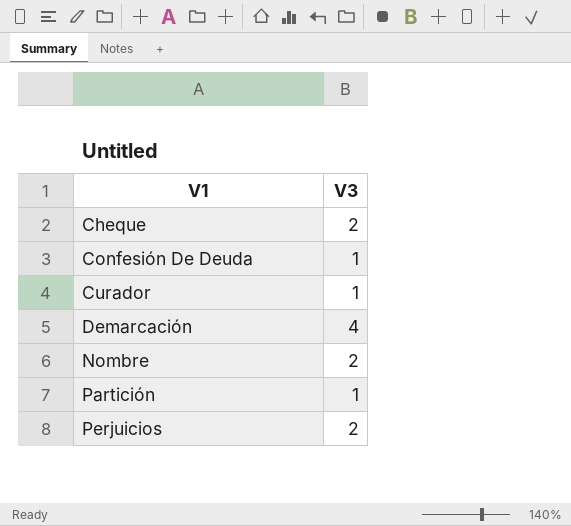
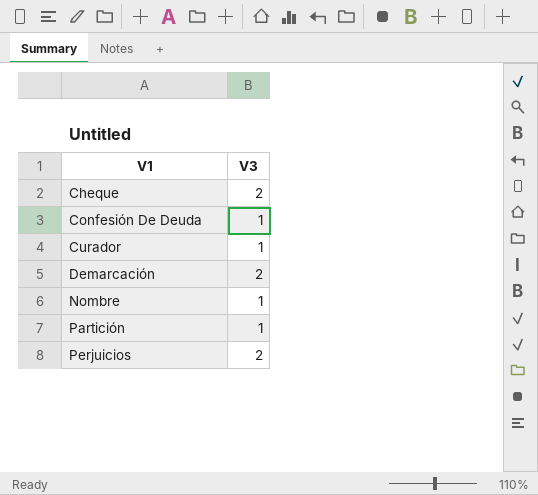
Demarcación | V3: 4 -> 2
Nombre | V3: 2 -> 1

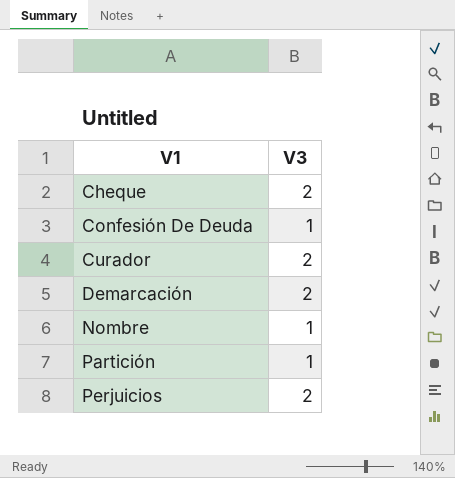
Curador | V3: 1 -> 2

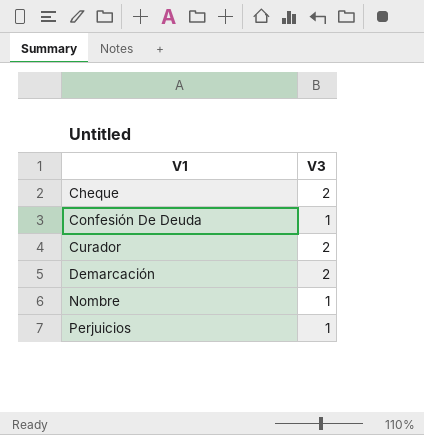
row Partición: 1 -> none
Perjuicios | V3: 2 -> 1

